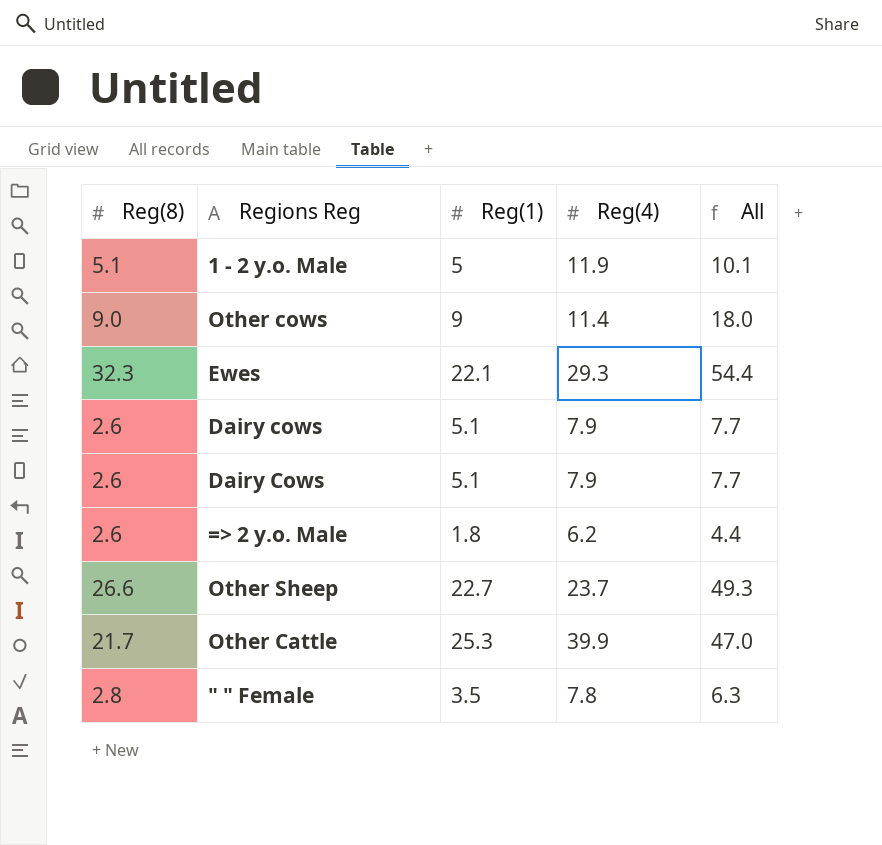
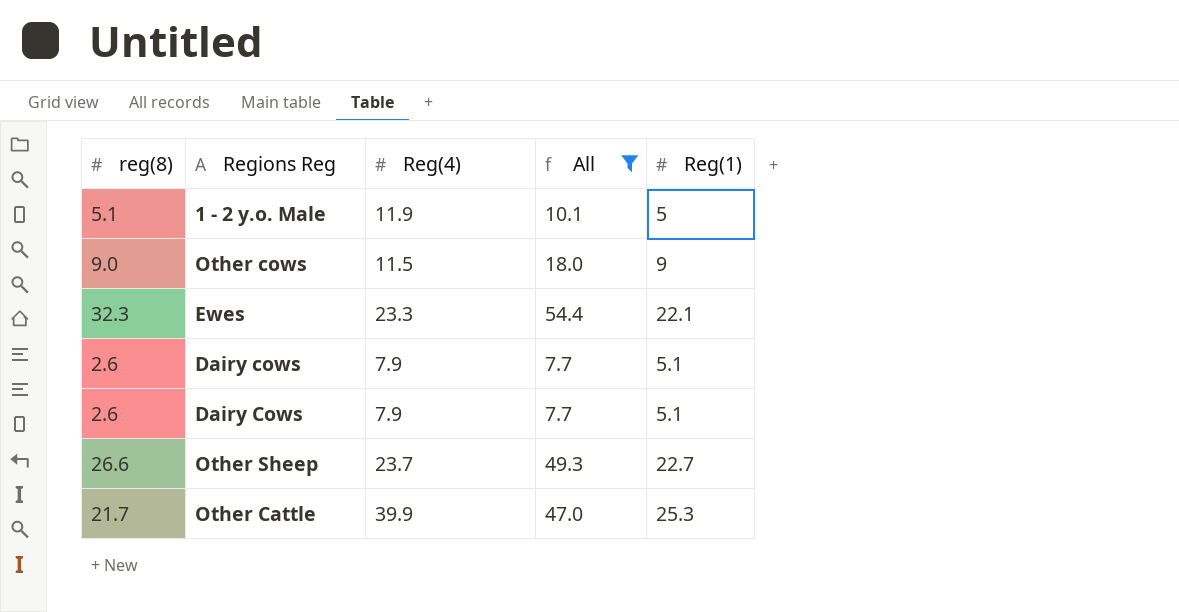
filter: none -> All >= 7.7
column name: Reg(8) -> reg(8)
column Reg(1) | position: 3 -> 5
Other cows | Reg(4): 11.4 -> 11.5
Ewes | Reg(4): 29.3 -> 23.3

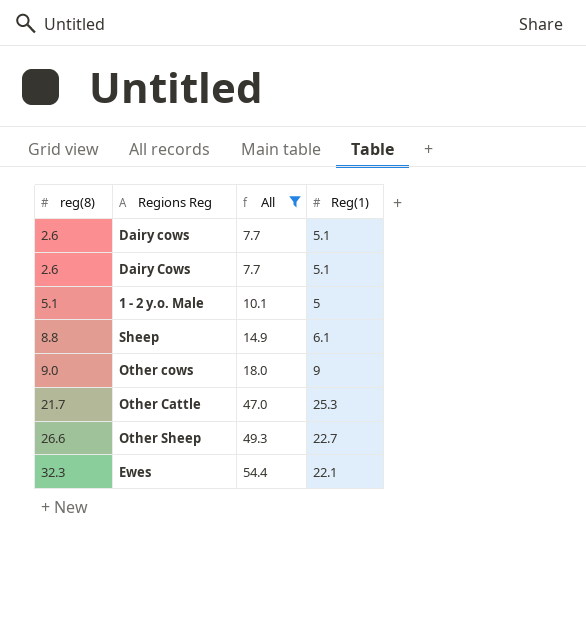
row order: none -> reg(8) ascending
column Reg(4) | position: 3 -> none
row Sheep: none -> 8.8 | 14.9 | 6.1

